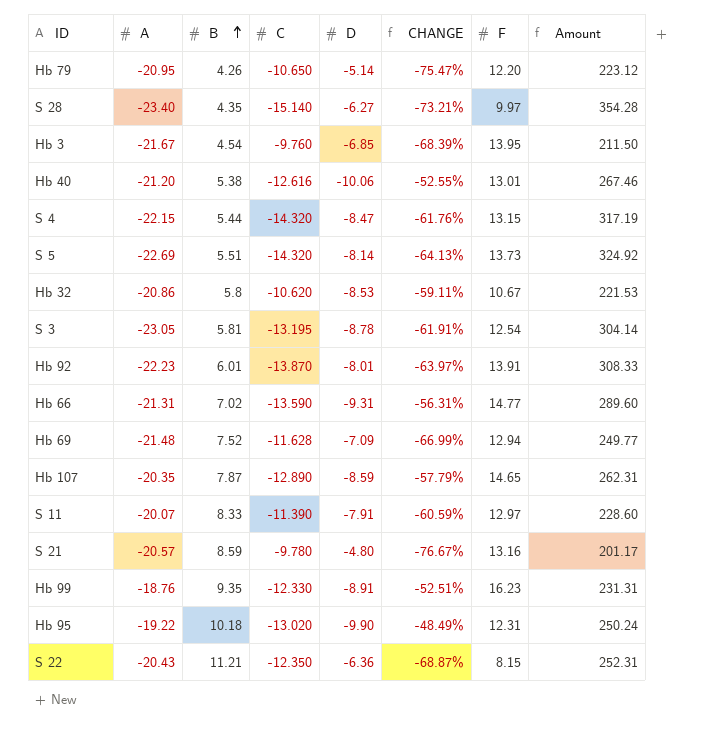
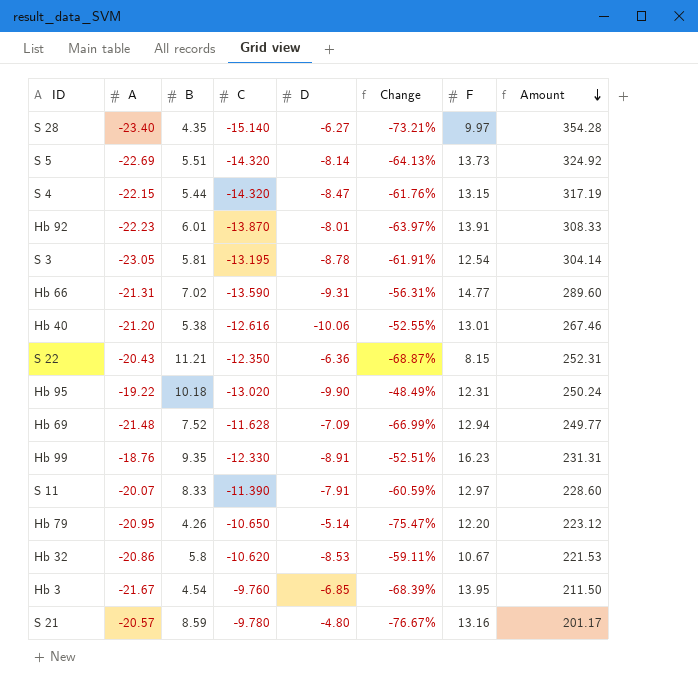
row order: B ascending -> Amount descending
column name: CHANGE -> Change
row Hb 107: -20.35 | 7.87 | -12.890 | -8.59 | -57.79% | 14.65 | 262.31 -> none

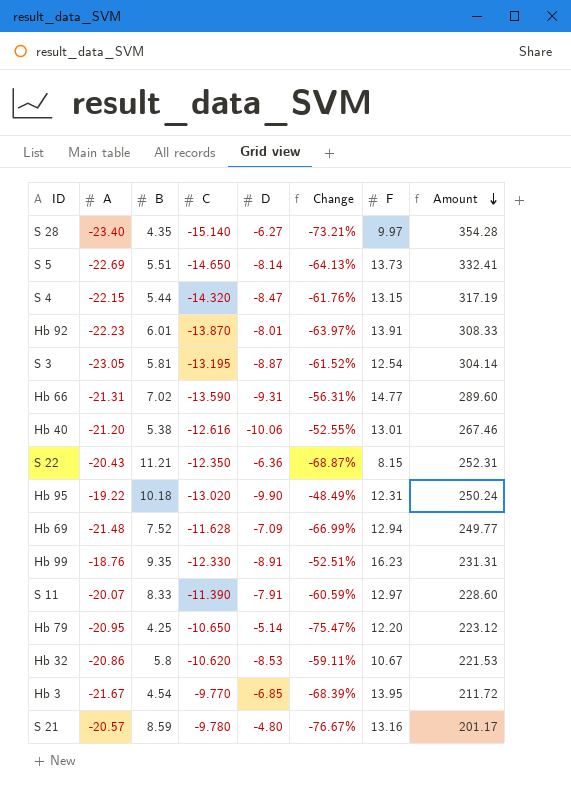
S 5 | C: -14.320 -> -14.650
S 5 | Amount: 324.92 -> 332.41
S 3 | D: -8.78 -> -8.87
S 3 | Change: -61.91% -> -61.52%
Hb 79 | B: 4.26 -> 4.25
Hb 3 | C: -9.760 -> -9.770
Hb 3 | Amount: 211.50 -> 211.72

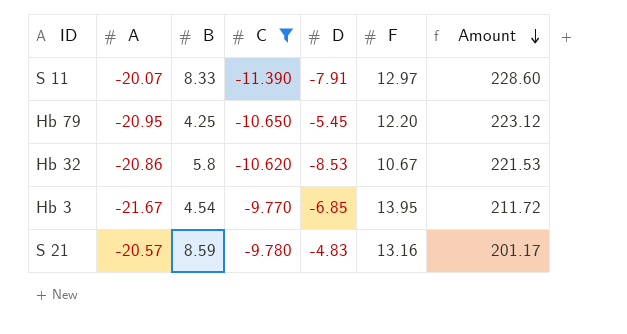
filter: none -> C >= -11.390
column Change | formula: ([D] - [A]) / [A] -> none
Hb 79 | D: -5.14 -> -5.45
S 21 | D: -4.80 -> -4.83

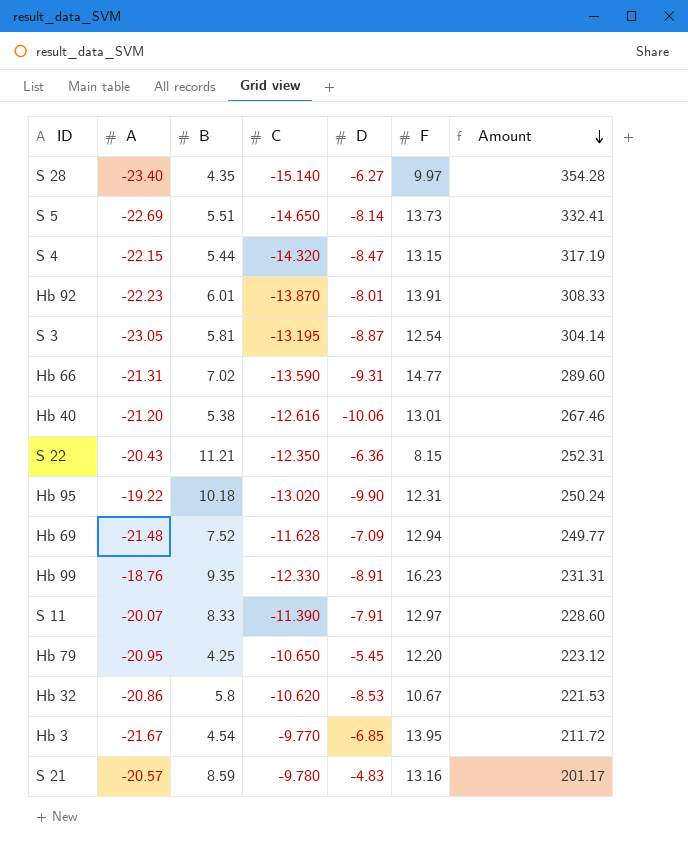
filter: C >= -11.390 -> none

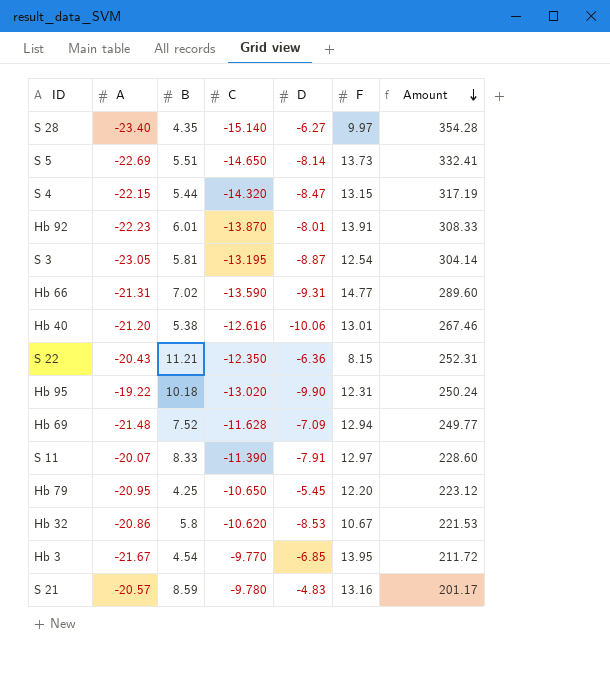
row Hb 99: -18.76 | 9.35 | -12.330 | -8.91 | 16.23 | 231.31 -> none

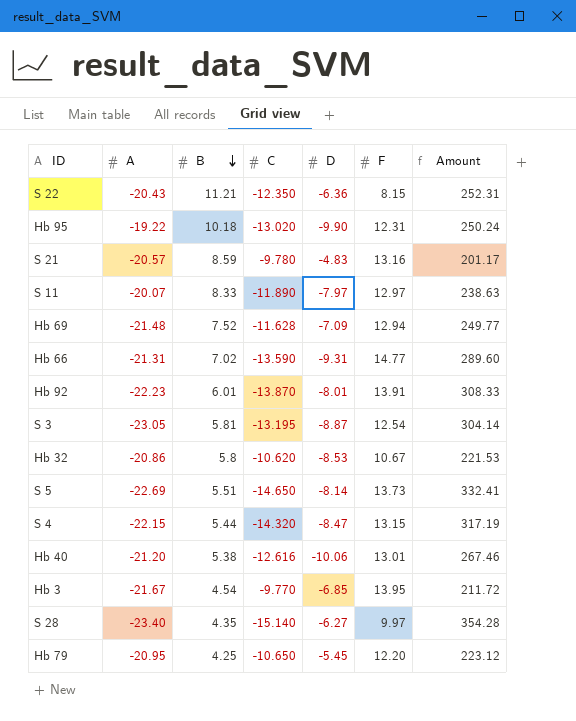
row order: Amount descending -> B descending
S 11 | C: -11.390 -> -11.890
S 11 | D: -7.91 -> -7.97
S 11 | Amount: 228.60 -> 238.63

